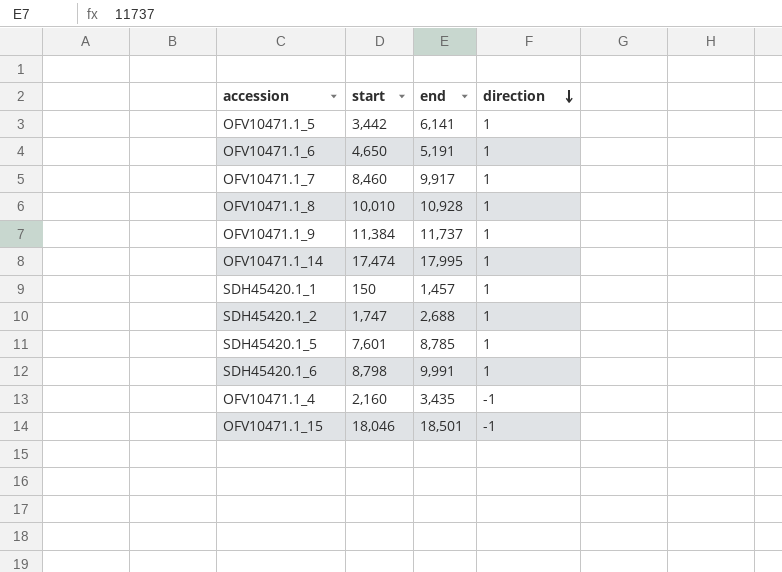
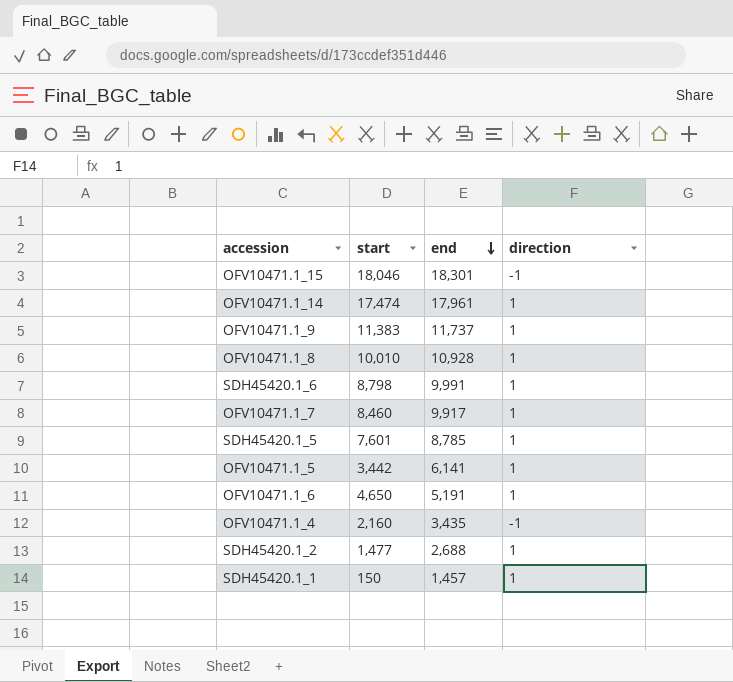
row order: direction descending -> end descending
OFV10471.1_15 | end: 18,501 -> 18,301
OFV10471.1_14 | end: 17,995 -> 17,961
OFV10471.1_9 | start: 11,384 -> 11,383
SDH45420.1_2 | start: 1,747 -> 1,477

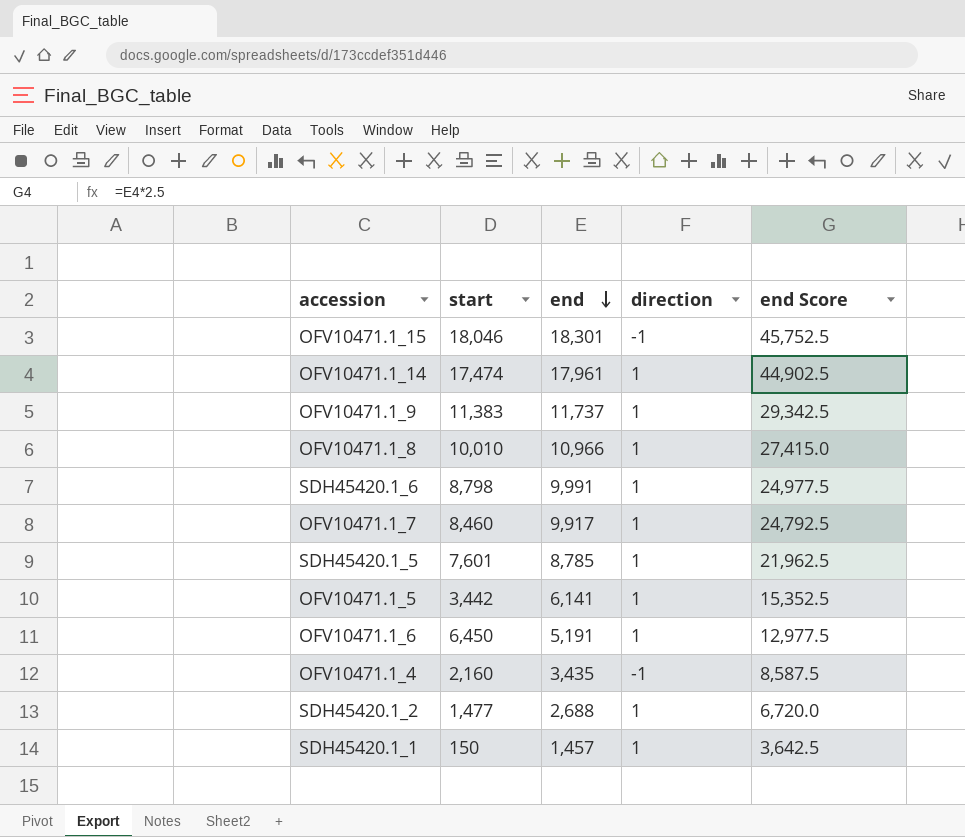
column end Score | formula: none -> [end] * 2.5
OFV10471.1_8 | end: 10,928 -> 10,966
OFV10471.1_6 | start: 4,650 -> 6,450

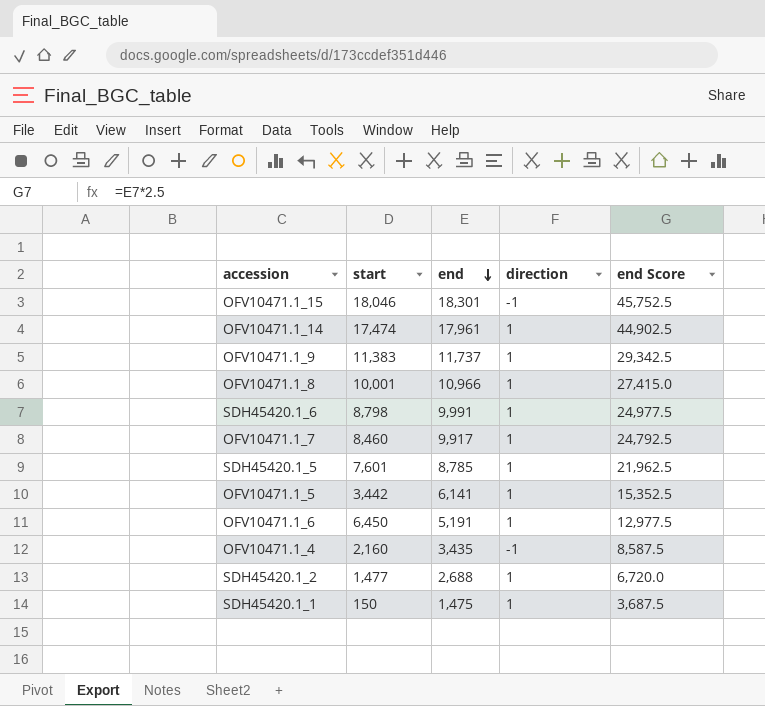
OFV10471.1_8 | start: 10,010 -> 10,001
SDH45420.1_1 | end: 1,457 -> 1,475
SDH45420.1_1 | end Score: 3,642.5 -> 3,687.5

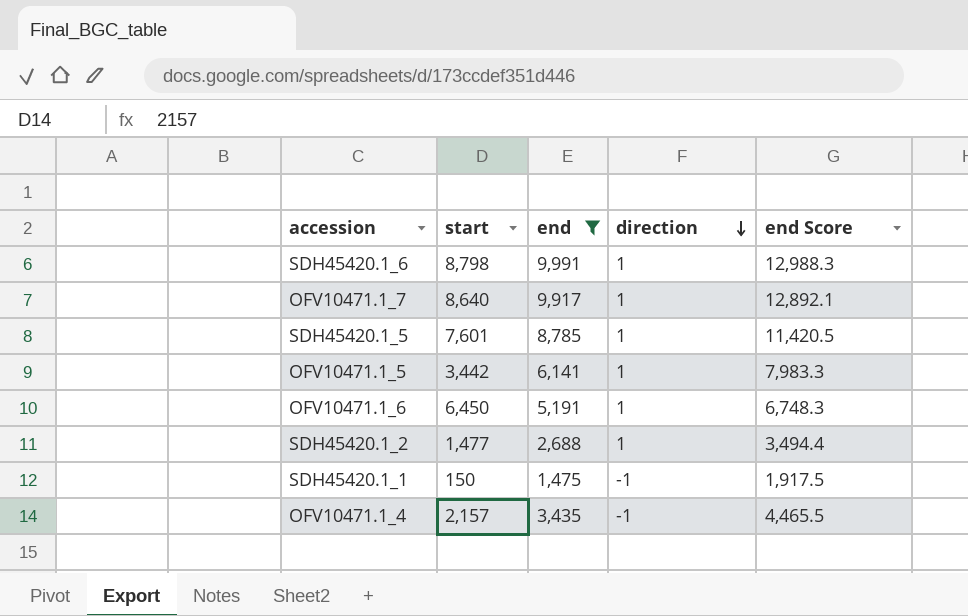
filter: none -> end <= 9,991
row order: end descending -> direction descending
column end Score | formula: [end] * 2.5 -> [end] * 1.3
OFV10471.1_7 | start: 8,460 -> 8,640
SDH45420.1_1 | direction: 1 -> -1
OFV10471.1_4 | start: 2,160 -> 2,157

